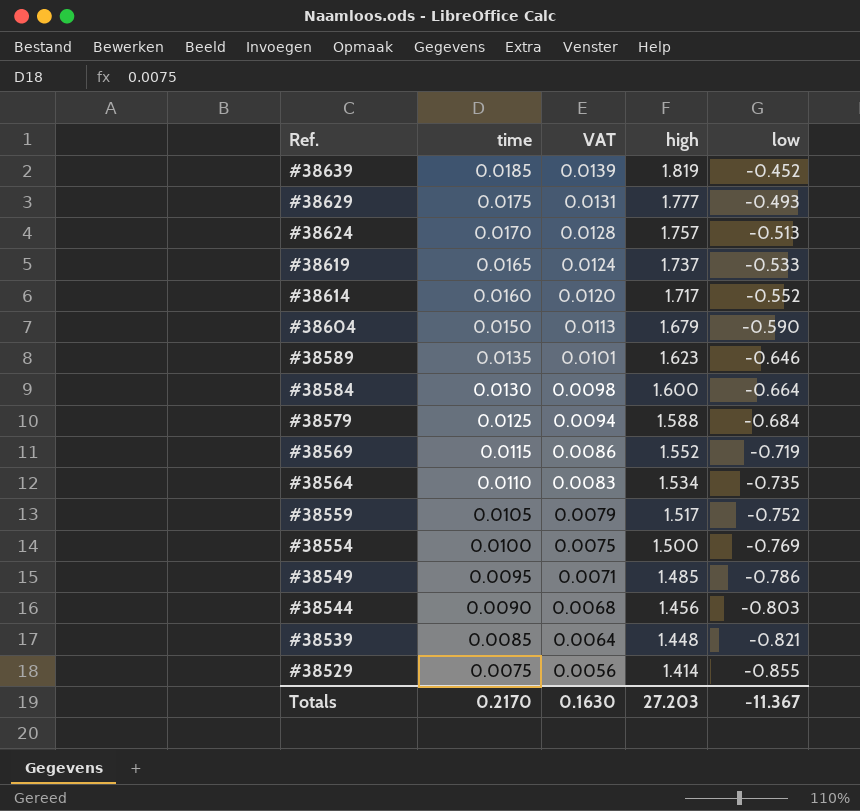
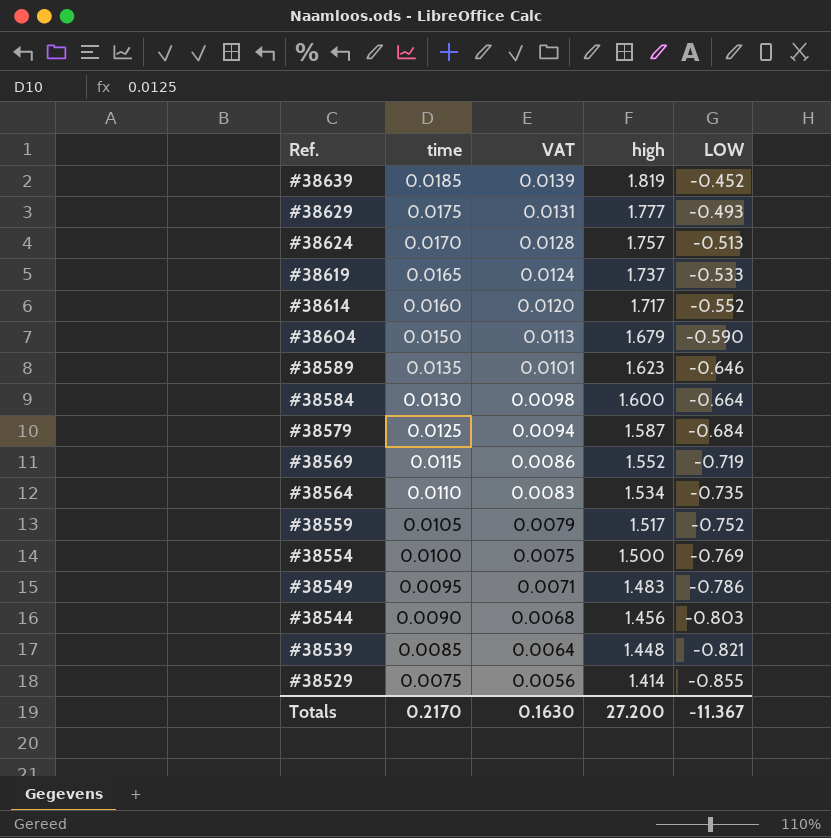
column name: low -> LOW
#38579 | high: 1.588 -> 1.587
#38549 | high: 1.485 -> 1.483
Totals | high: 27.203 -> 27.200

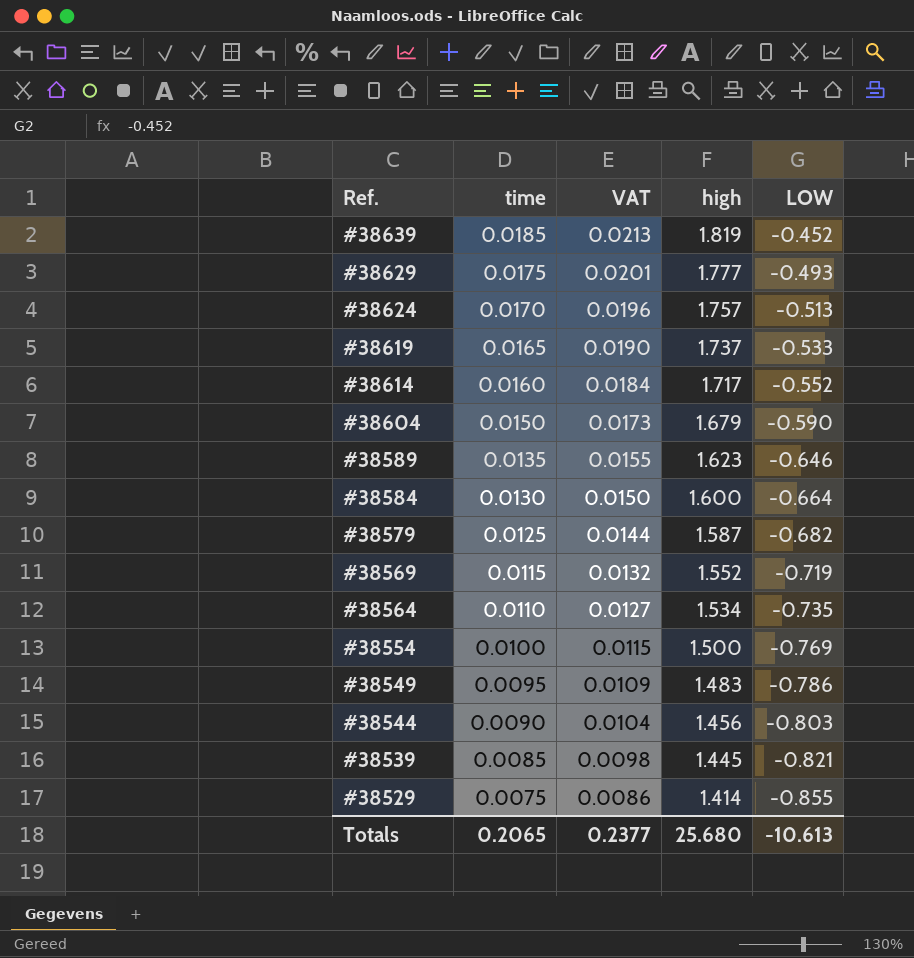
column VAT | formula: [time] * 0.75 -> [time] * 1.15
row #38559: 0.0105 | 0.0079 | 1.517 | -0.752 -> none
#38579 | LOW: -0.684 -> -0.682
#38539 | high: 1.448 -> 1.445
Totals | time: 0.2170 -> 0.2065
Totals | VAT: 0.1630 -> 0.2377
Totals | high: 27.200 -> 25.680
Totals | LOW: -11.367 -> -10.613

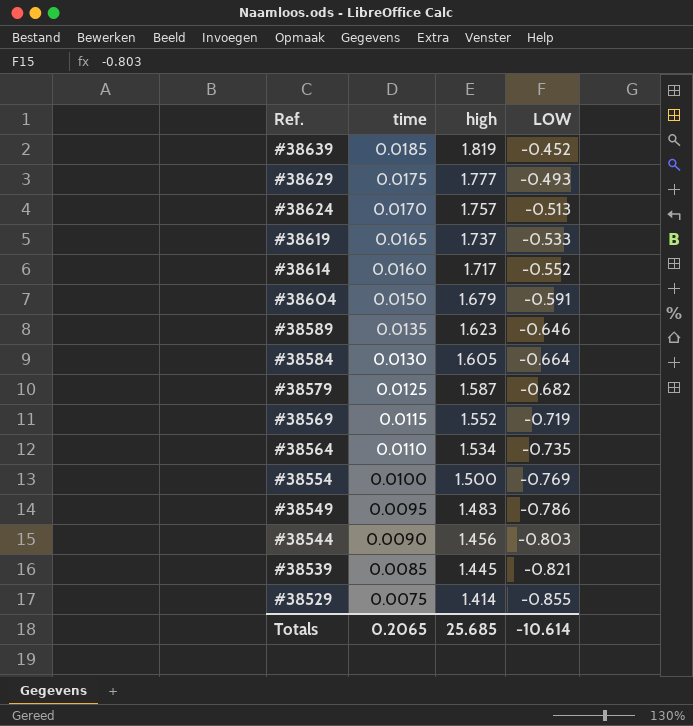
column VAT | formula: [time] * 1.15 -> none
#38604 | LOW: -0.590 -> -0.591
#38584 | high: 1.600 -> 1.605
Totals | high: 25.680 -> 25.685
Totals | LOW: -10.613 -> -10.614

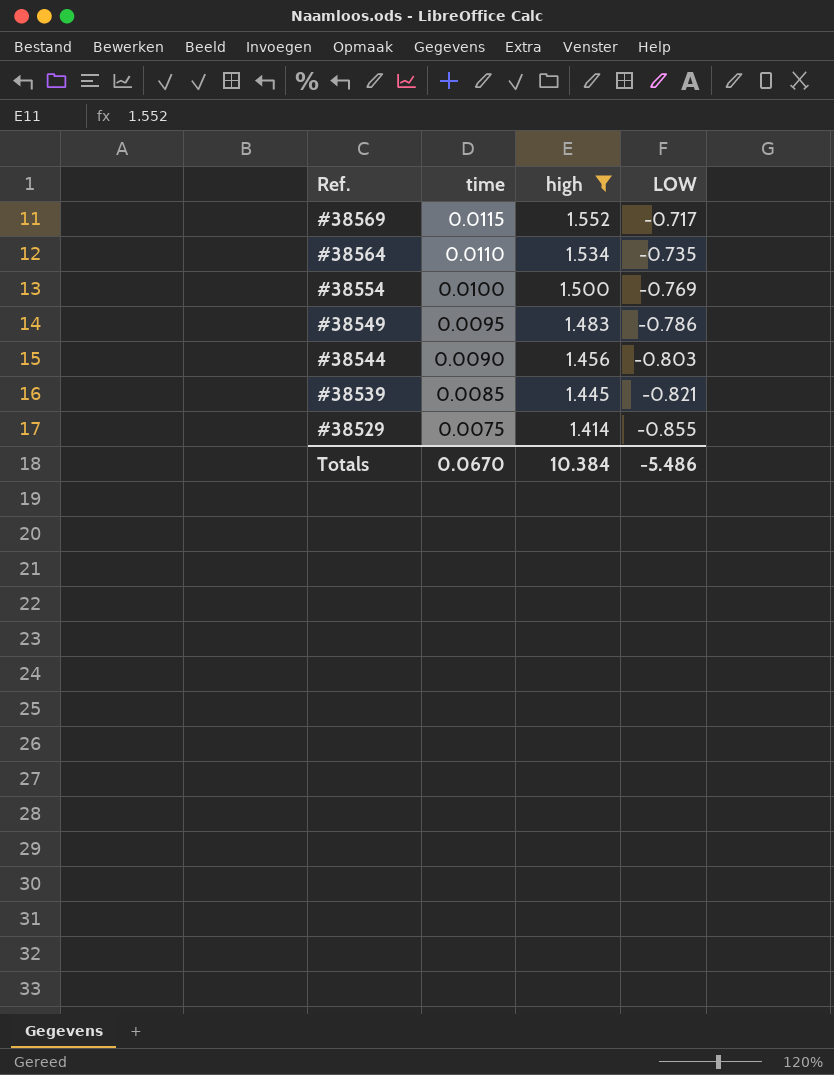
filter: none -> high <= 1.552
#38569 | LOW: -0.719 -> -0.717
Totals | time: 0.2065 -> 0.0670
Totals | high: 25.685 -> 10.384
Totals | LOW: -10.614 -> -5.486

